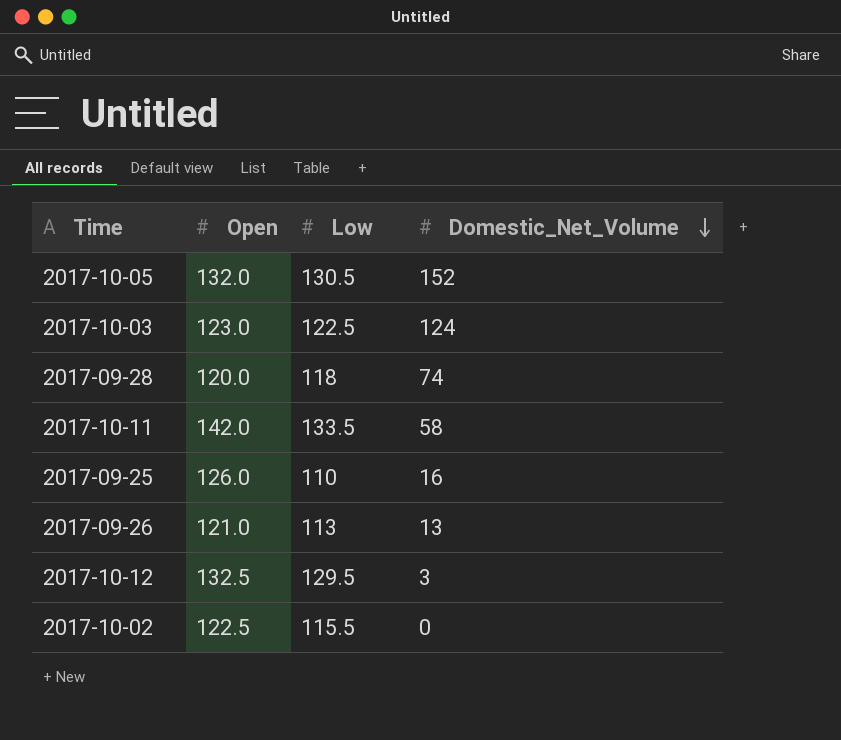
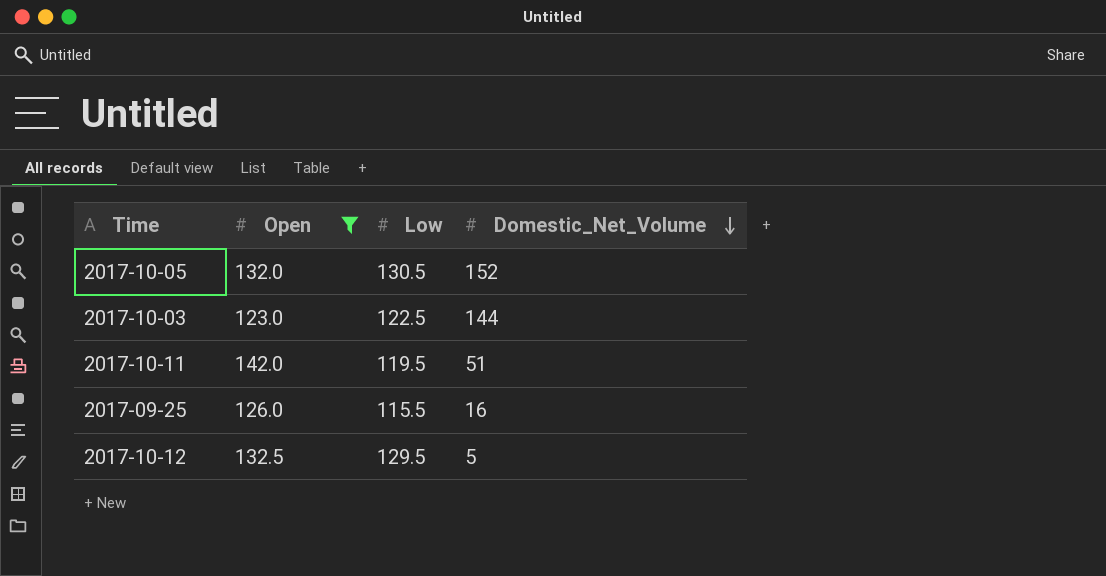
filter: none -> Open >= 123.0
2017-10-03 | Domestic_Net_Volume: 124 -> 144
2017-10-11 | Low: 133.5 -> 119.5
2017-10-11 | Domestic_Net_Volume: 58 -> 51
2017-09-25 | Low: 110 -> 115.5
2017-10-12 | Domestic_Net_Volume: 3 -> 5

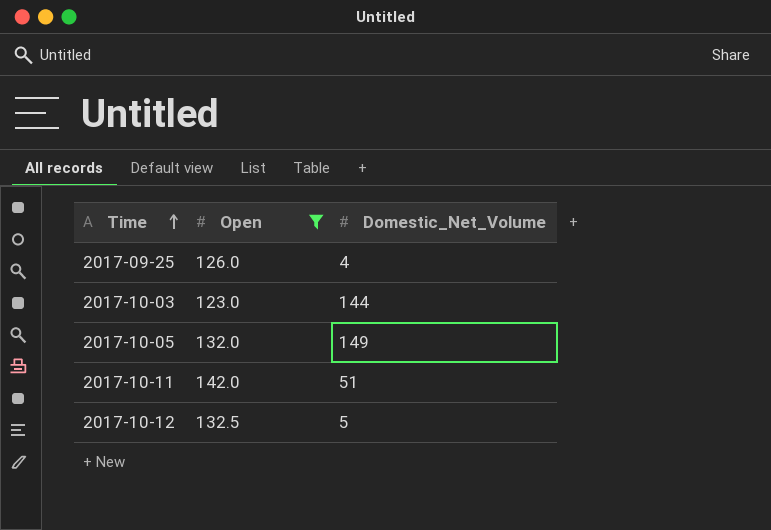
row order: Domestic_Net_Volume descending -> Time ascending
column Low | position: 3 -> none
2017-09-25 | Domestic_Net_Volume: 16 -> 4
2017-10-05 | Domestic_Net_Volume: 152 -> 149

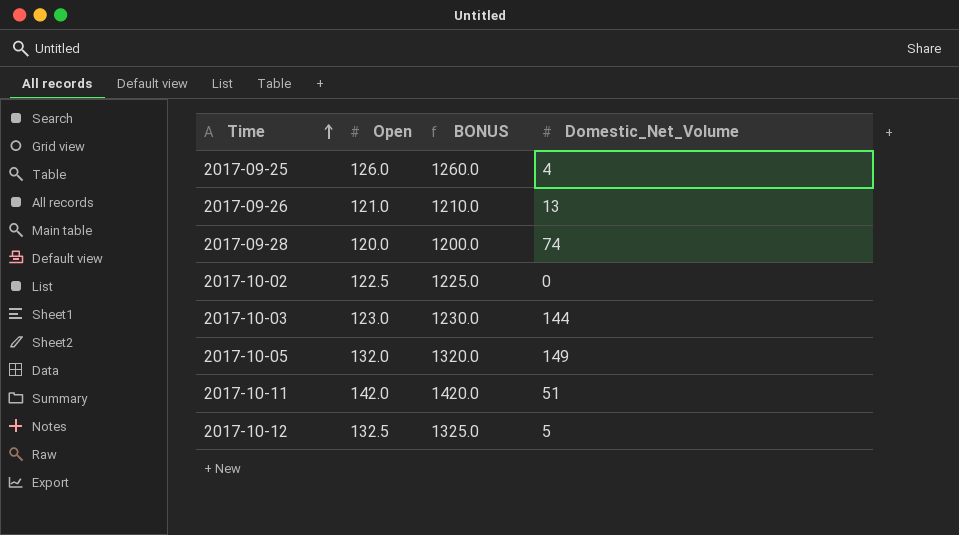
filter: Open >= 123.0 -> none
column BONUS | formula: none -> [Open] * 10

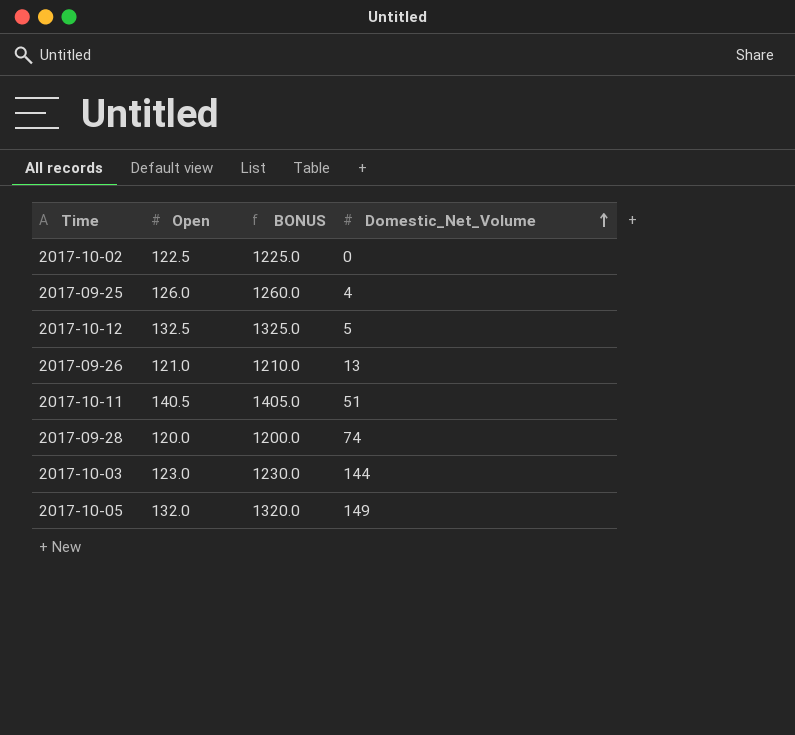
row order: Time ascending -> Domestic_Net_Volume ascending
2017-10-11 | Open: 142.0 -> 140.5
2017-10-11 | BONUS: 1420.0 -> 1405.0

